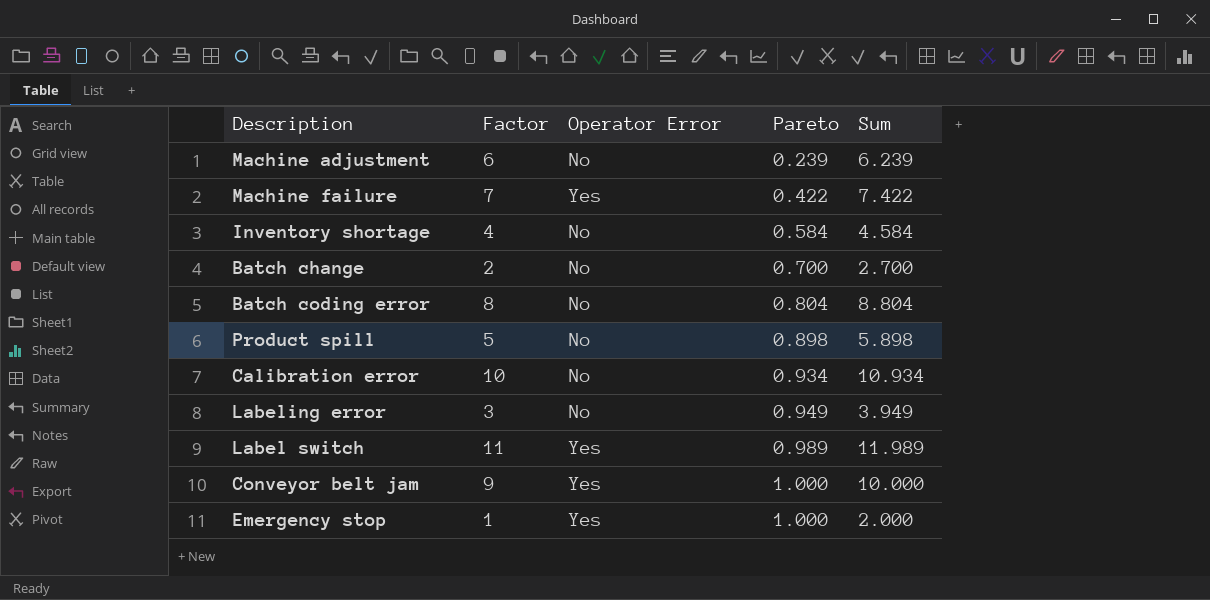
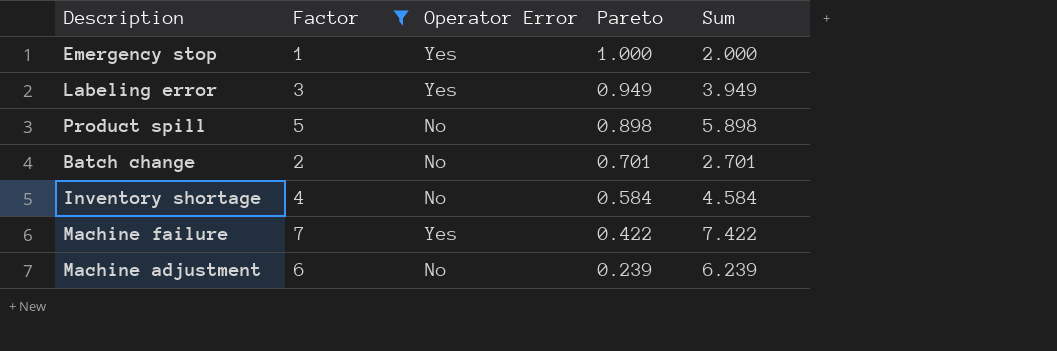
filter: none -> Factor <= 7
row order: Pareto ascending -> Pareto descending
Labeling error | Operator Error: No -> Yes
Batch change | Pareto: 0.700 -> 0.701
Batch change | Sum: 2.700 -> 2.701

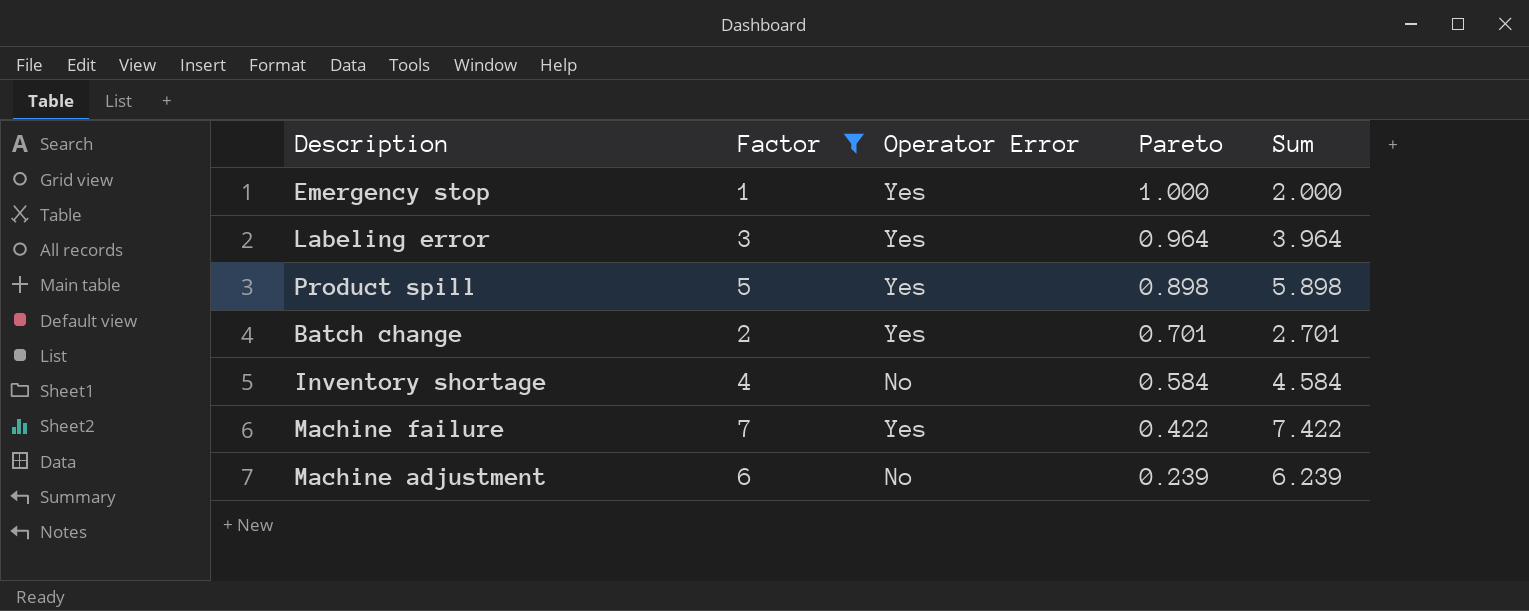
Labeling error | Pareto: 0.949 -> 0.964
Labeling error | Sum: 3.949 -> 3.964
Product spill | Operator Error: No -> Yes
Batch change | Operator Error: No -> Yes

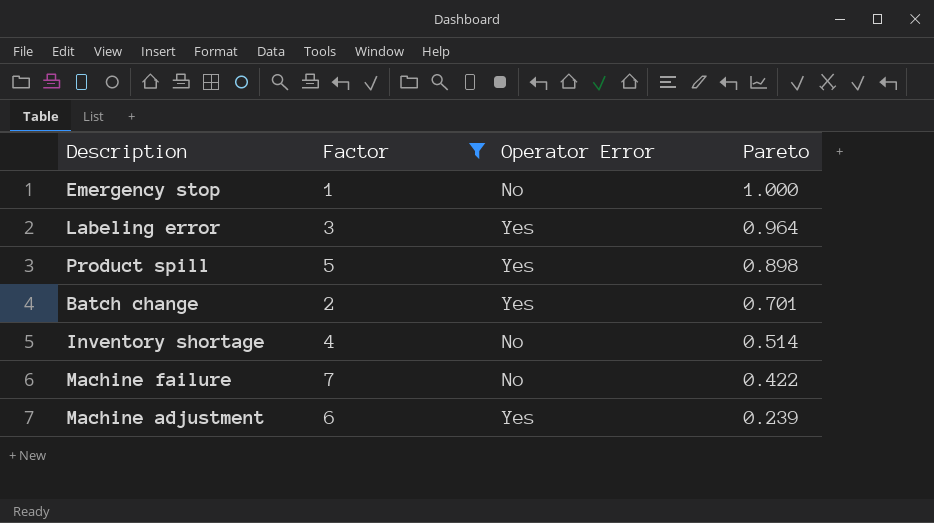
column Sum | formula: [Factor] + [Pareto] -> none
Emergency stop | Operator Error: Yes -> No
Inventory shortage | Pareto: 0.584 -> 0.514
Machine failure | Operator Error: Yes -> No
Machine adjustment | Operator Error: No -> Yes

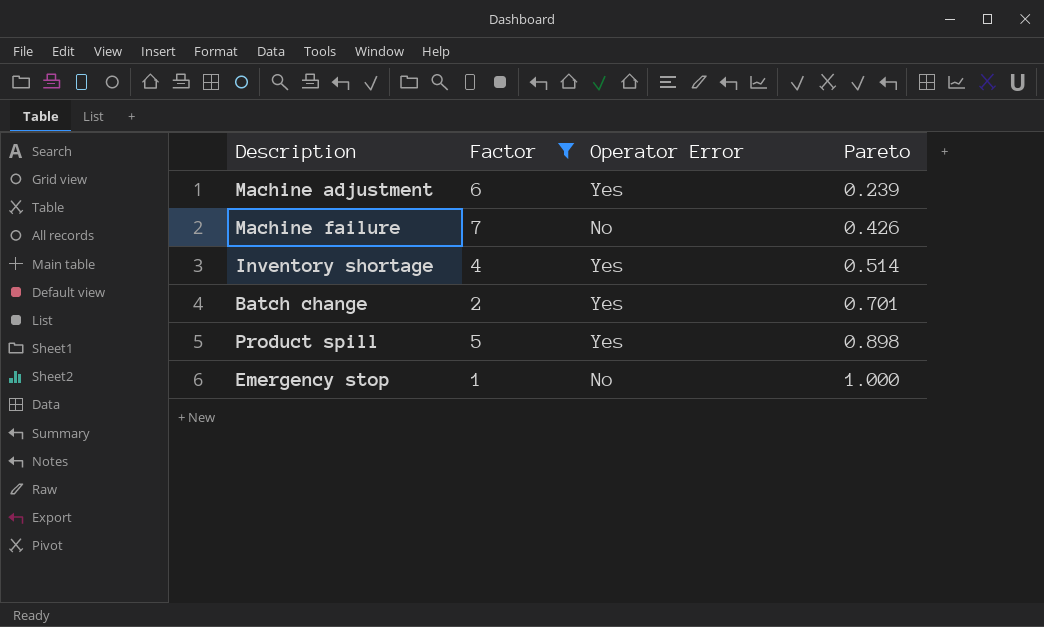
row order: Pareto descending -> Pareto ascending
row Labeling error: 3 | Yes | 0.964 -> none
Machine failure | Pareto: 0.422 -> 0.426
Inventory shortage | Operator Error: No -> Yes

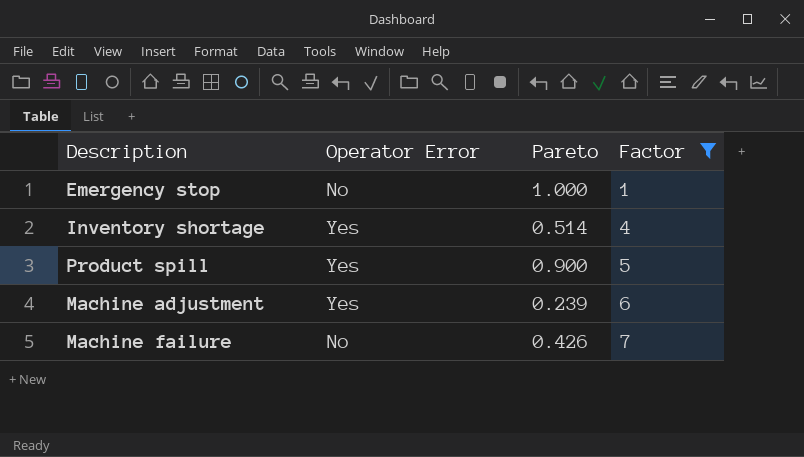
row order: Pareto ascending -> Factor ascending
column Factor | position: 2 -> 4
row Batch change: 2 | Yes | 0.701 -> none
Product spill | Pareto: 0.898 -> 0.900

